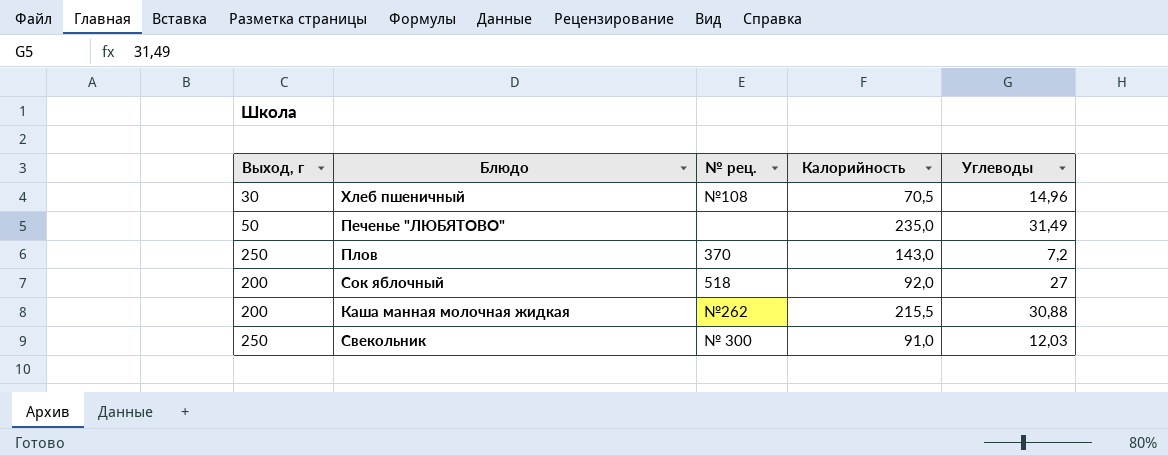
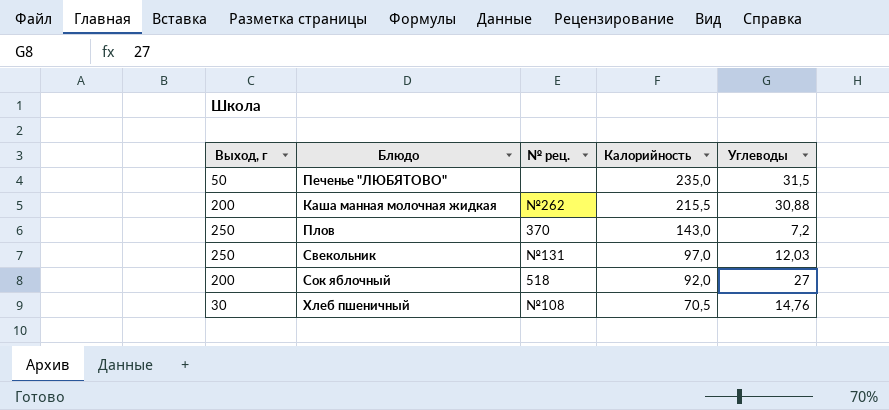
row order: none -> Калорийность descending
Печенье "ЛЮБЯТОВО" | Углеводы: 31,49 -> 31,5
Свекольник | № рец.: № 300 -> №131
Свекольник | Калорийность: 91,0 -> 97,0
Хлеб пшеничный | Углеводы: 14,96 -> 14,76

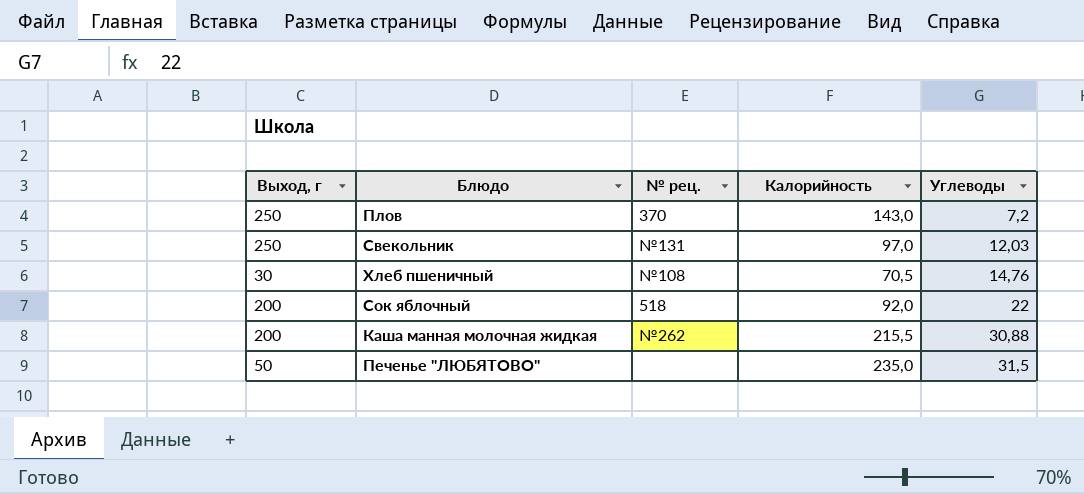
row order: Калорийность descending -> Углеводы ascending
Сок яблочный | Углеводы: 27 -> 22

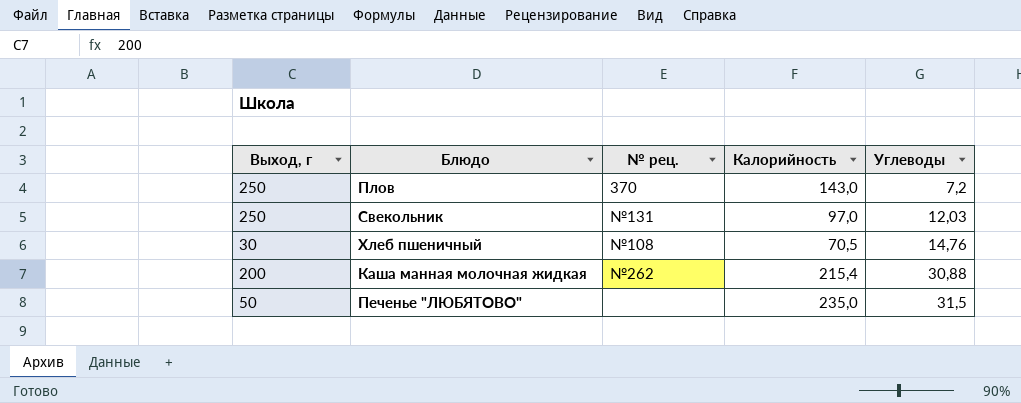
row Сок яблочный: 200 | 518 | 92,0 | 22 -> none
Каша манная молочная жидкая | Калорийность: 215,5 -> 215,4

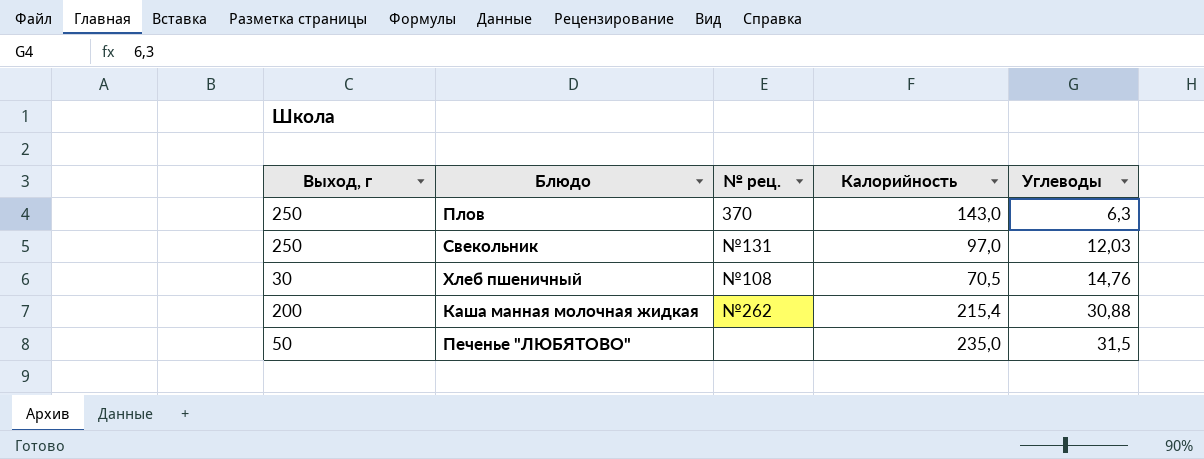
Плов | Углеводы: 7,2 -> 6,3

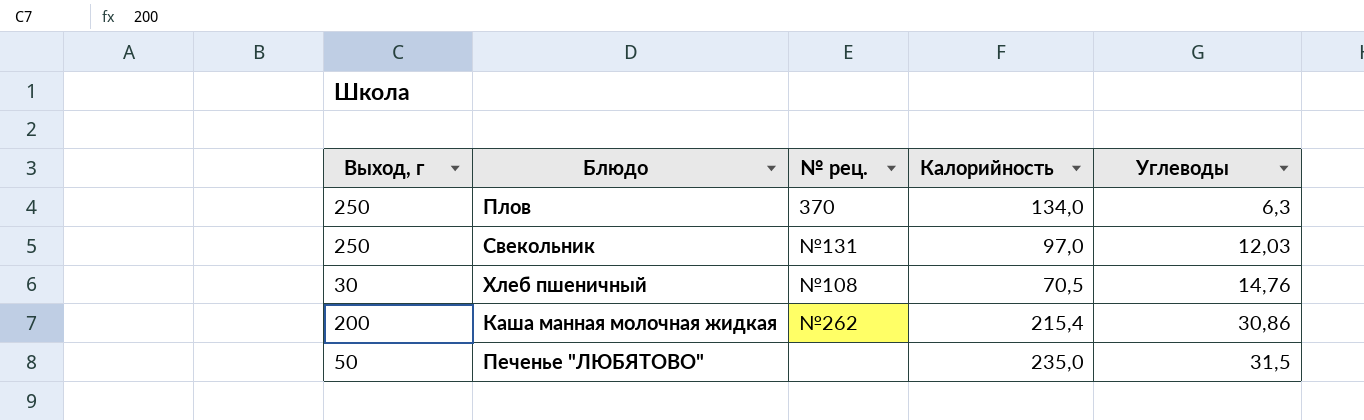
Плов | Калорийность: 143,0 -> 134,0
Каша манная молочная жидкая | Углеводы: 30,88 -> 30,86

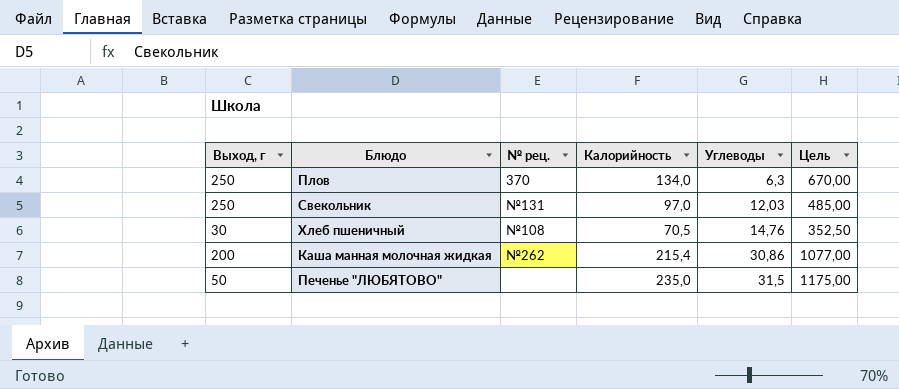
column Цель | formula: none -> [Калорийность] * 5

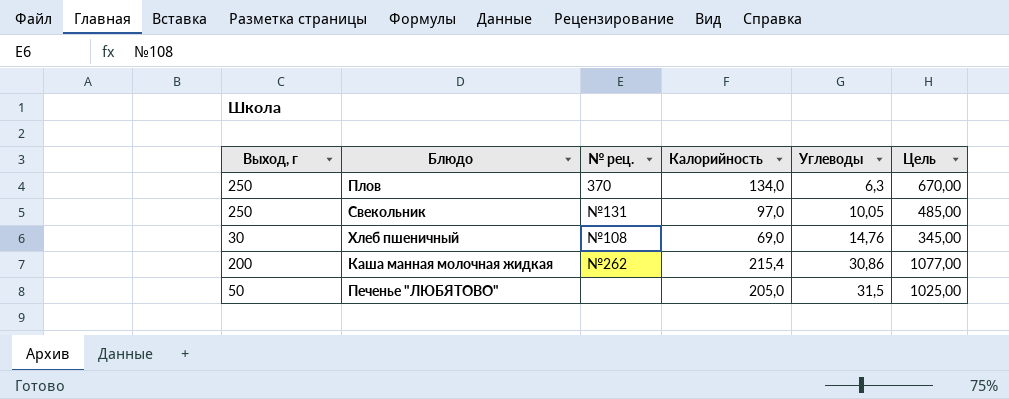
Свекольник | Углеводы: 12,03 -> 10,05
Хлеб пшеничный | Калорийность: 70,5 -> 69,0
Хлеб пшеничный | Цель: 352,50 -> 345,00
Печенье "ЛЮБЯТОВО" | Калорийность: 235,0 -> 205,0
Печенье "ЛЮБЯТОВО" | Цель: 1175,00 -> 1025,00

